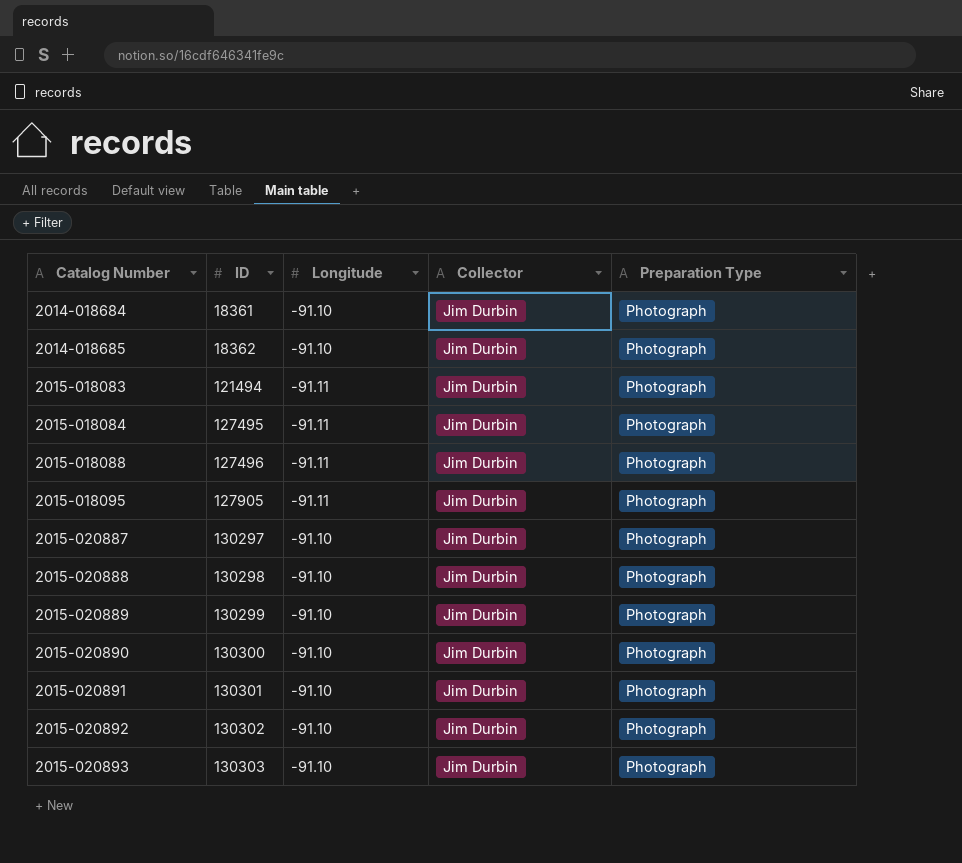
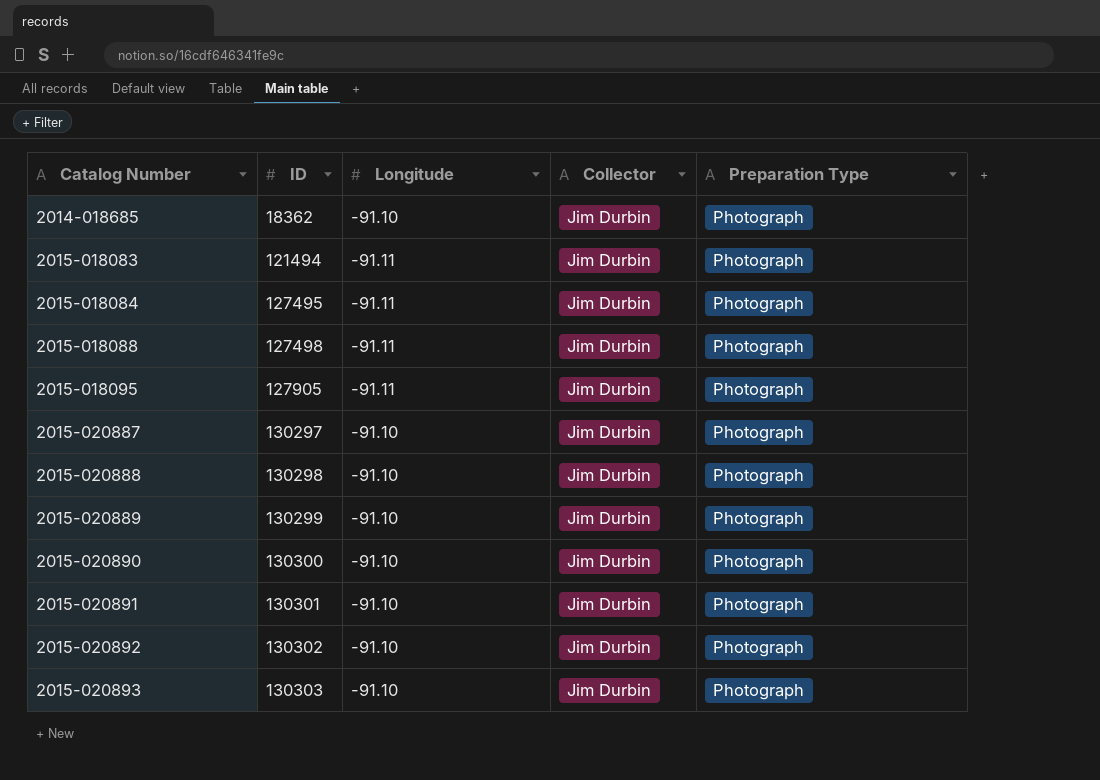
row 2014-018684: 18361 | -91.10 | Jim Durbin | Photograph -> none
2015-018088 | ID: 127496 -> 127498

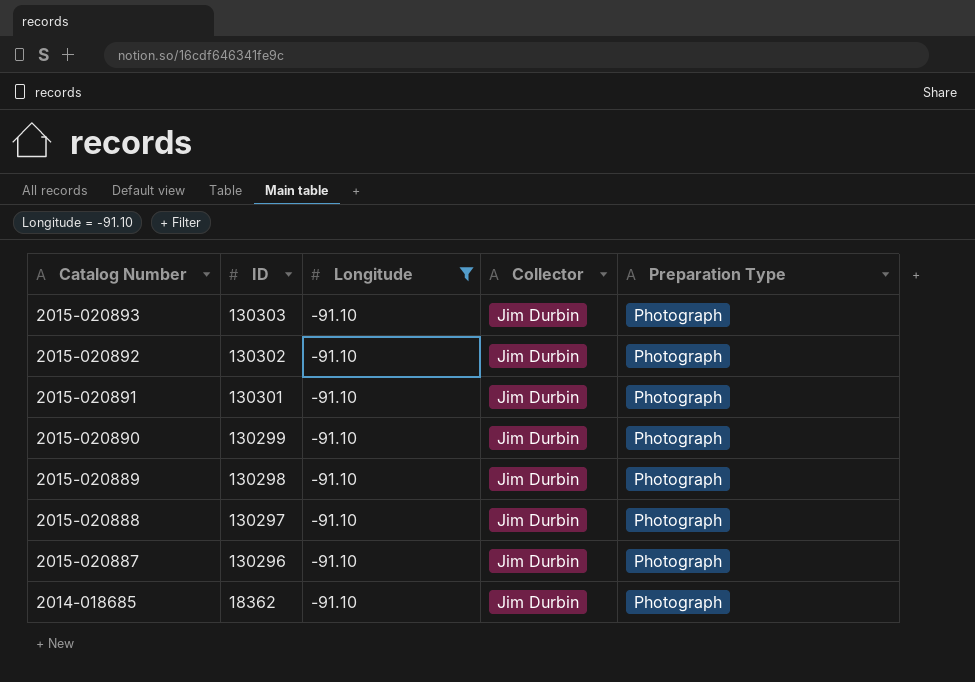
filter: none -> Longitude = -91.10
row order: Catalog Number ascending -> Catalog Number descending
2015-020890 | ID: 130300 -> 130299
2015-020889 | ID: 130299 -> 130298
2015-020888 | ID: 130298 -> 130297
2015-020887 | ID: 130297 -> 130296

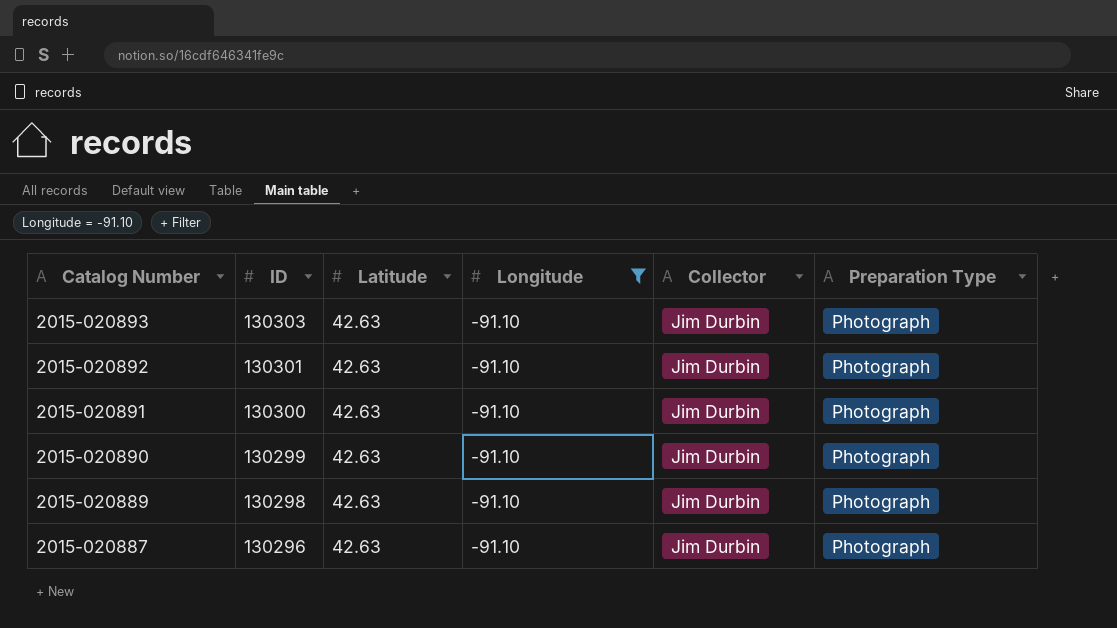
column Latitude | position: none -> 3
row 2015-020888: 130297 | -91.10 | Jim Durbin | Photograph -> none
row 2014-018685: 18362 | -91.10 | Jim Durbin | Photograph -> none
2015-020892 | ID: 130302 -> 130301
2015-020891 | ID: 130301 -> 130300

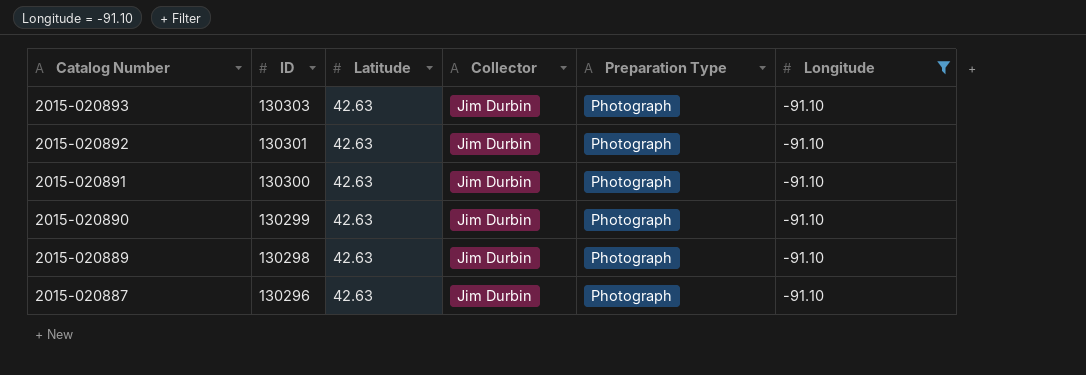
column Longitude | position: 4 -> 6

